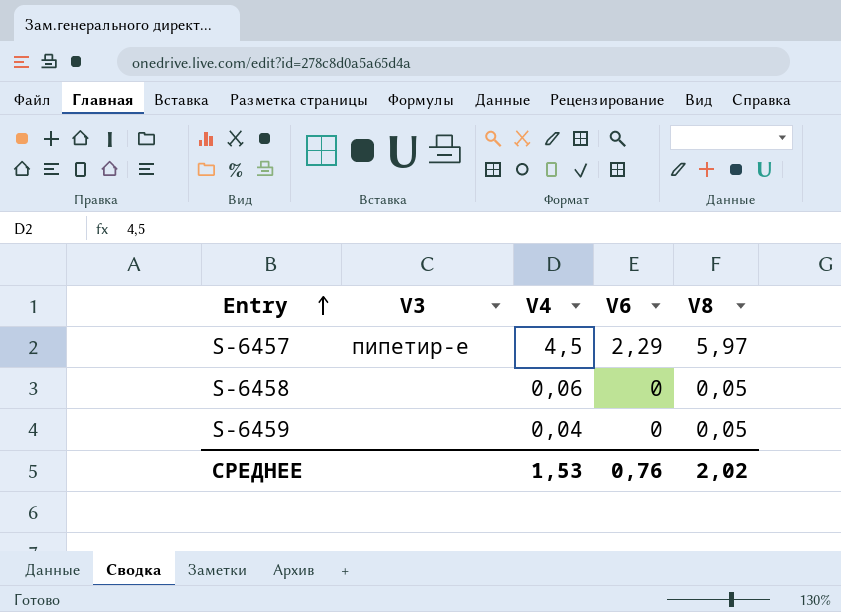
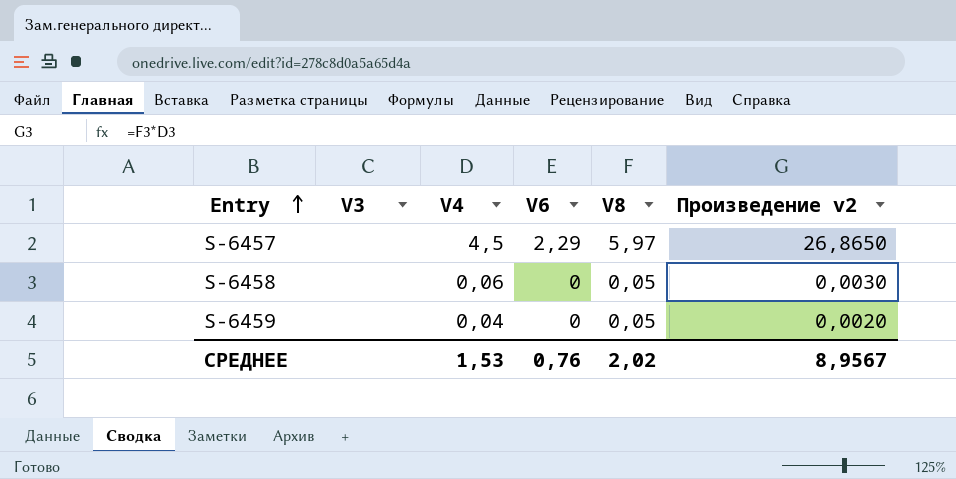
column Произведение v2 | formula: none -> [V4] * [V8]
S-6457 | V3: пипетир-е -> none

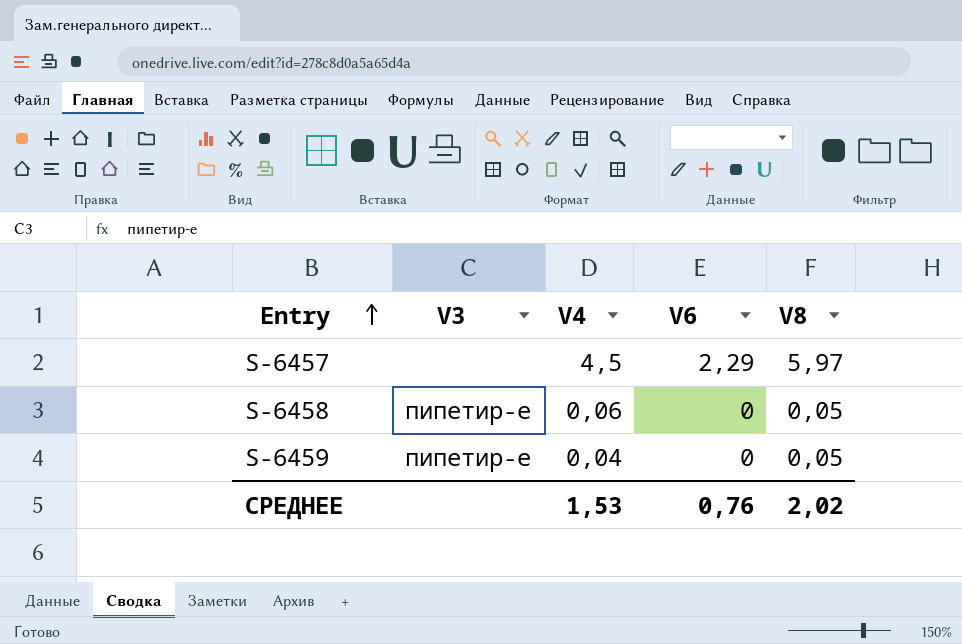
column Произведение v2 | formula: [V4] * [V8] -> none
S-6458 | V3: none -> пипетир-е
S-6459 | V3: none -> пипетир-е

